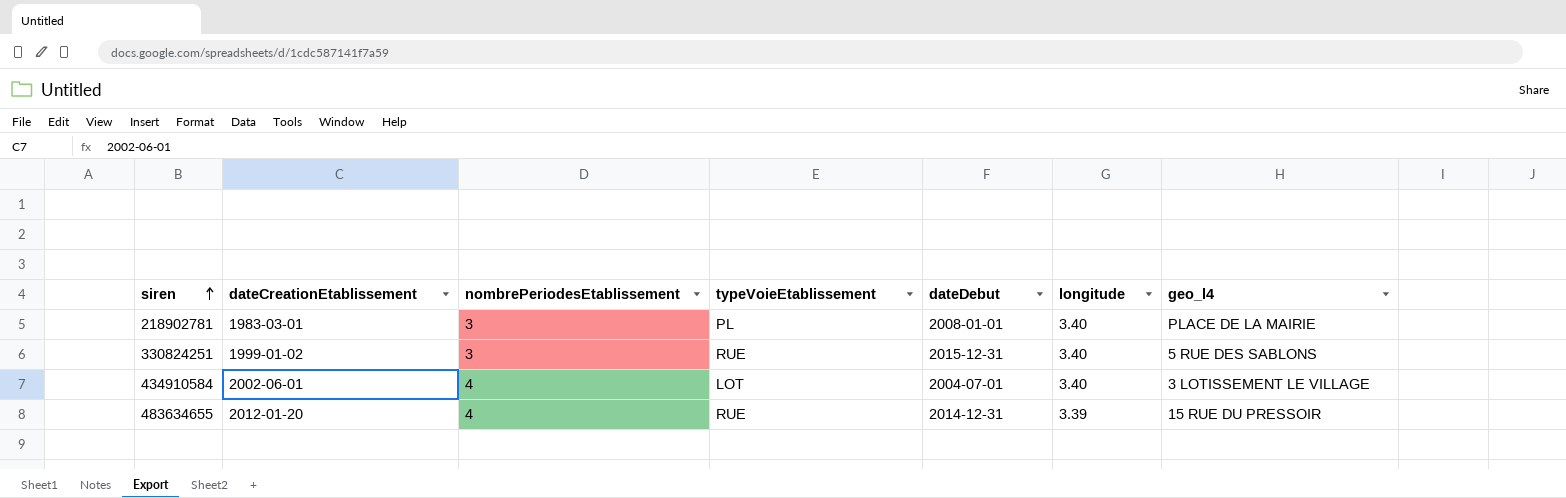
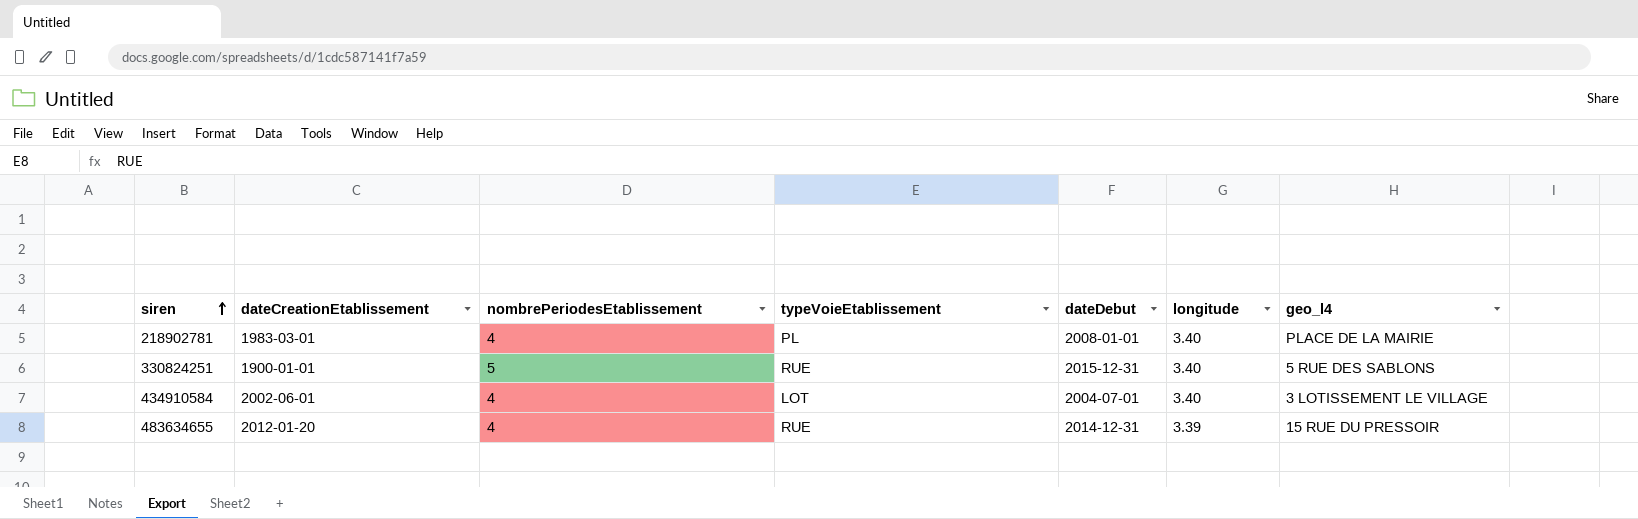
218902781 | nombrePeriodesEtablissement: 3 -> 4
330824251 | dateCreationEtablissement: 1999-01-02 -> 1900-01-01
330824251 | nombrePeriodesEtablissement: 3 -> 5

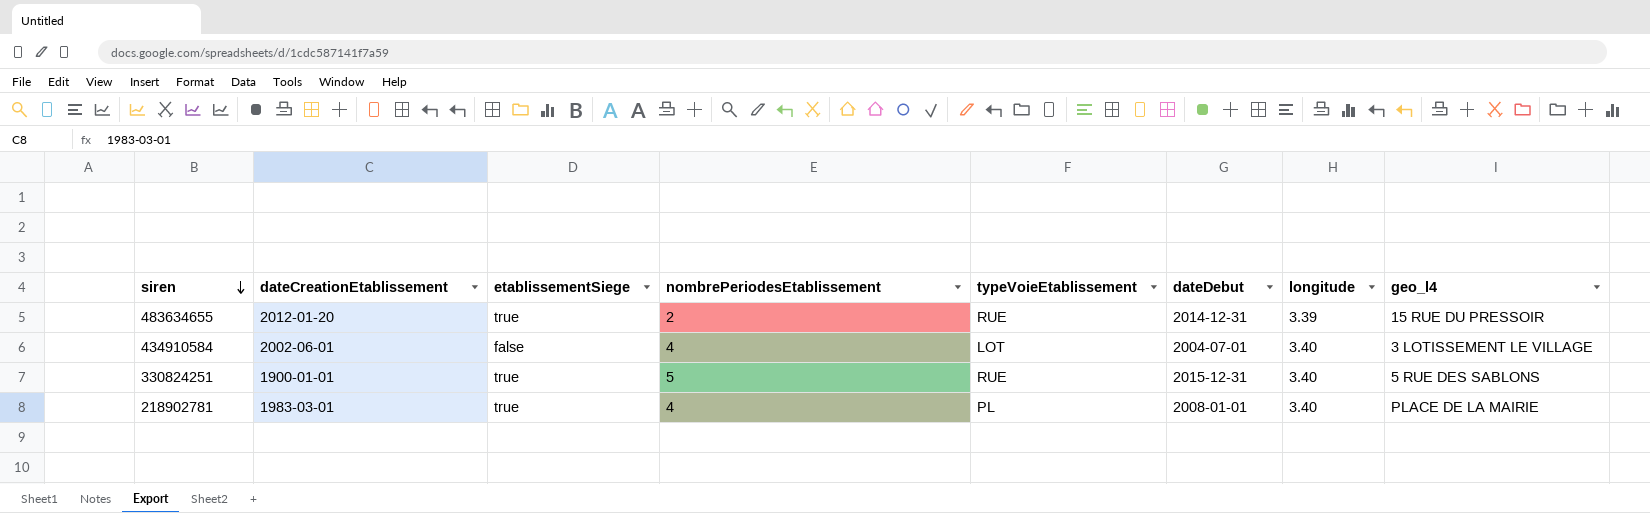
row order: siren ascending -> siren descending
column etablissementSiege | position: none -> 3
483634655 | nombrePeriodesEtablissement: 4 -> 2

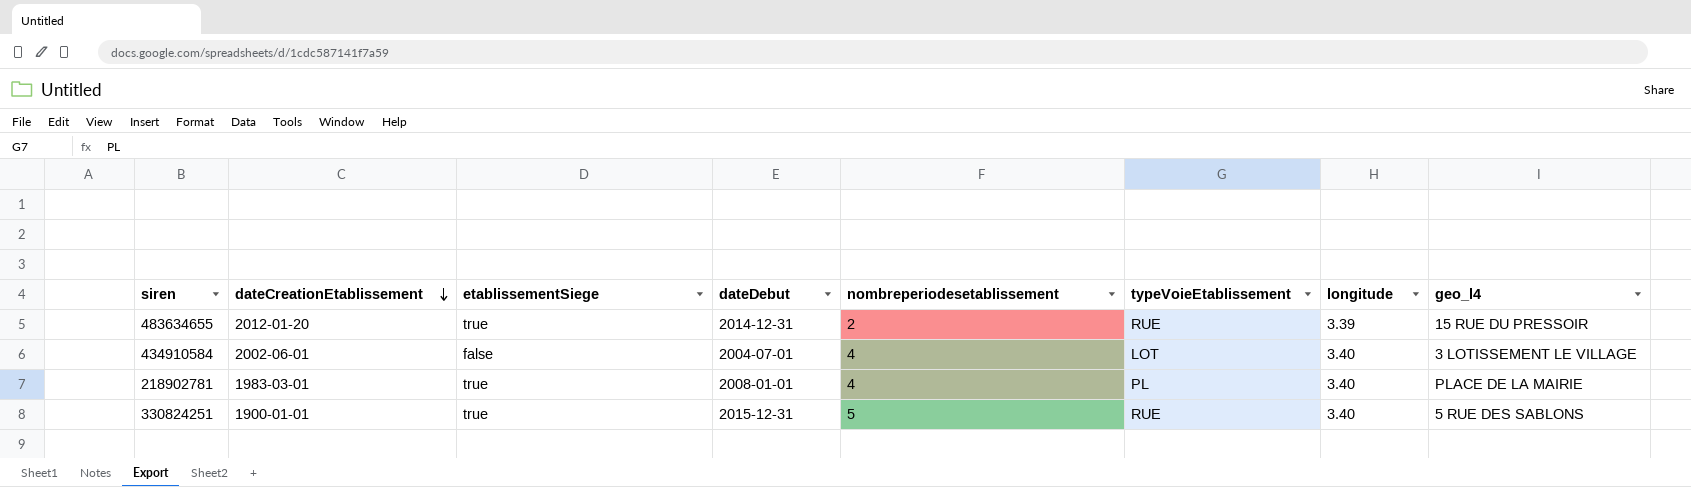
row order: siren descending -> dateCreationEtablissement descending
column dateDebut | position: 6 -> 4
column name: nombrePeriodesEtablissement -> nombreperiodesetablissement

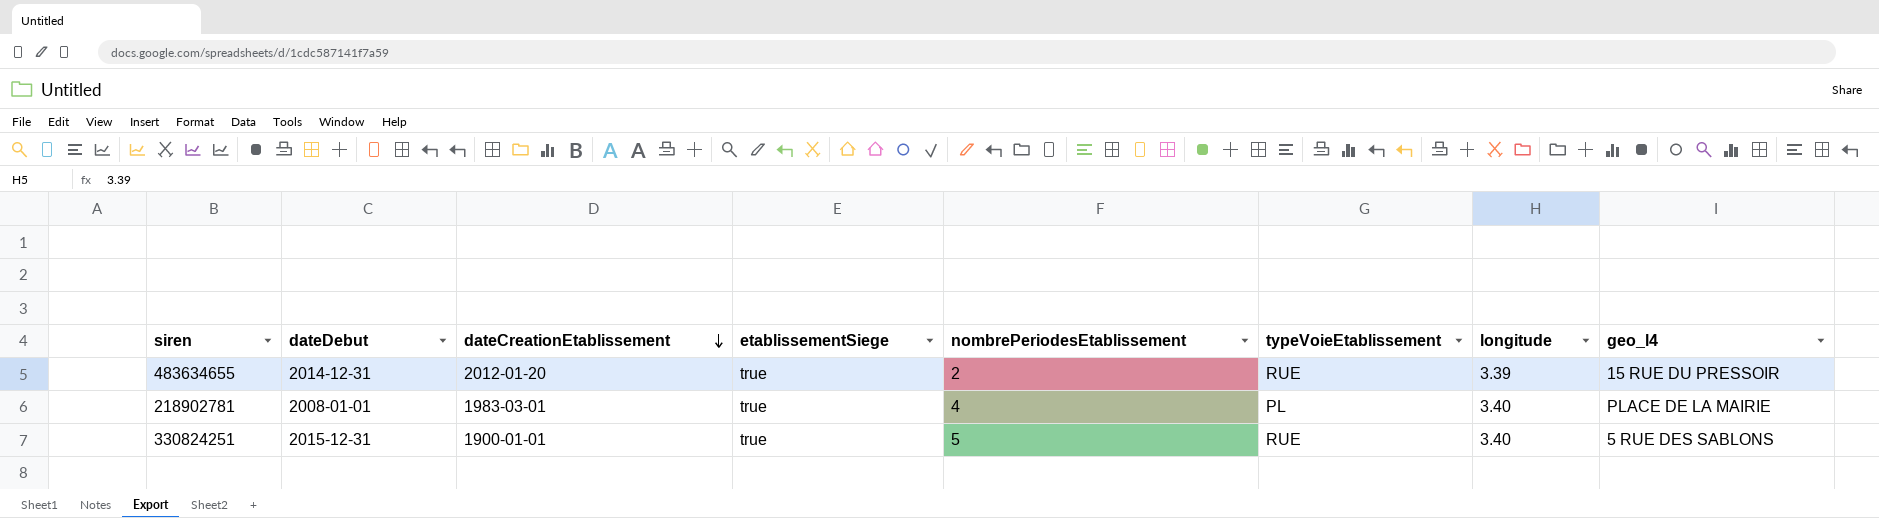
column dateDebut | position: 4 -> 2
column name: nombreperiodesetablissement -> nombrePeriodesEtablissement
row 434910584: 2002-06-01 | false | 2004-07-01 | 4 | LOT | 3.40 | 3 LOTISSEMENT LE VILLAGE -> none

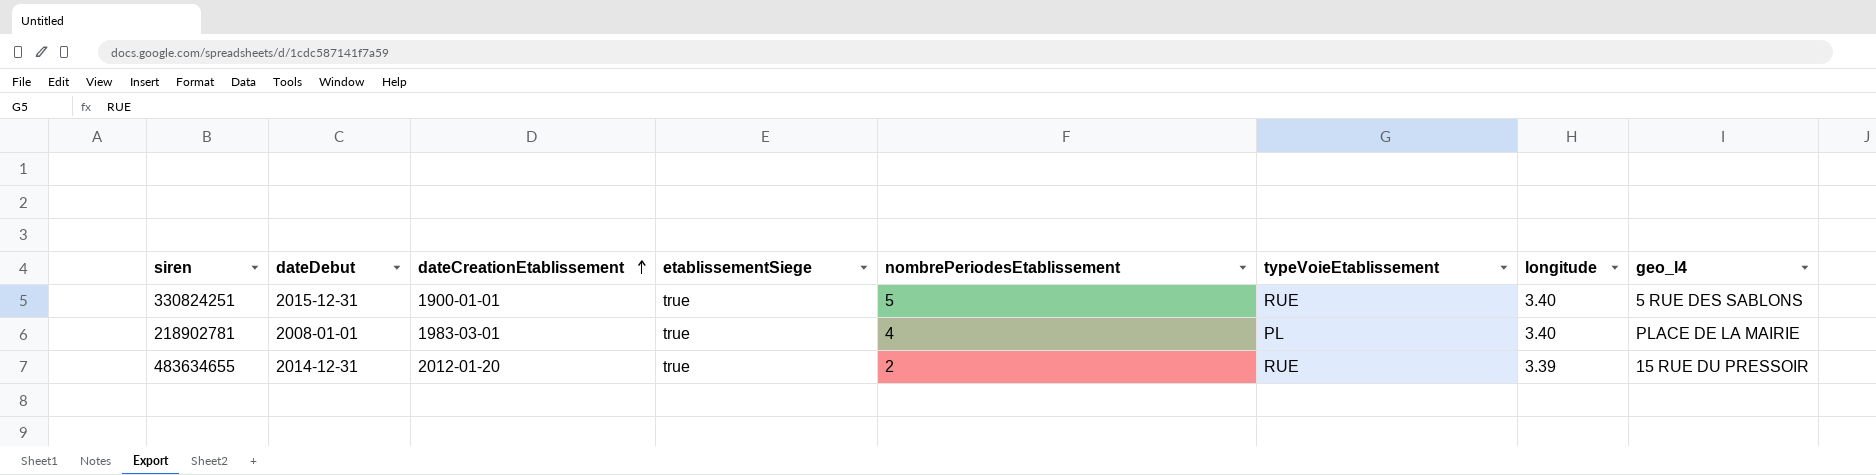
row order: dateCreationEtablissement descending -> dateCreationEtablissement ascending

